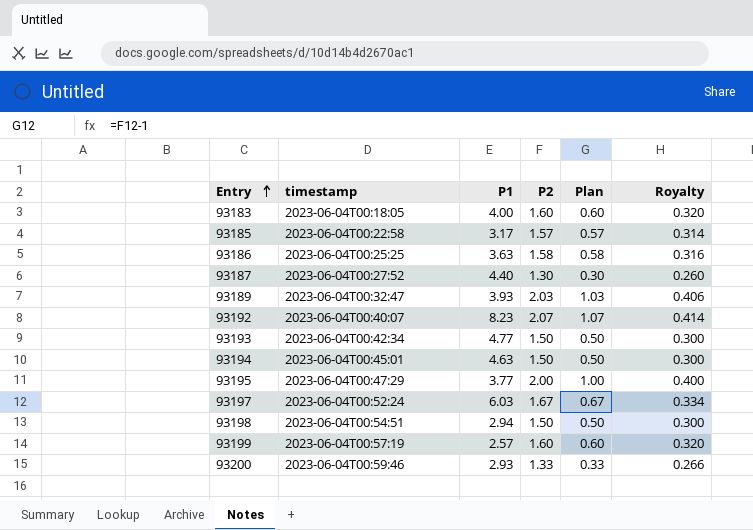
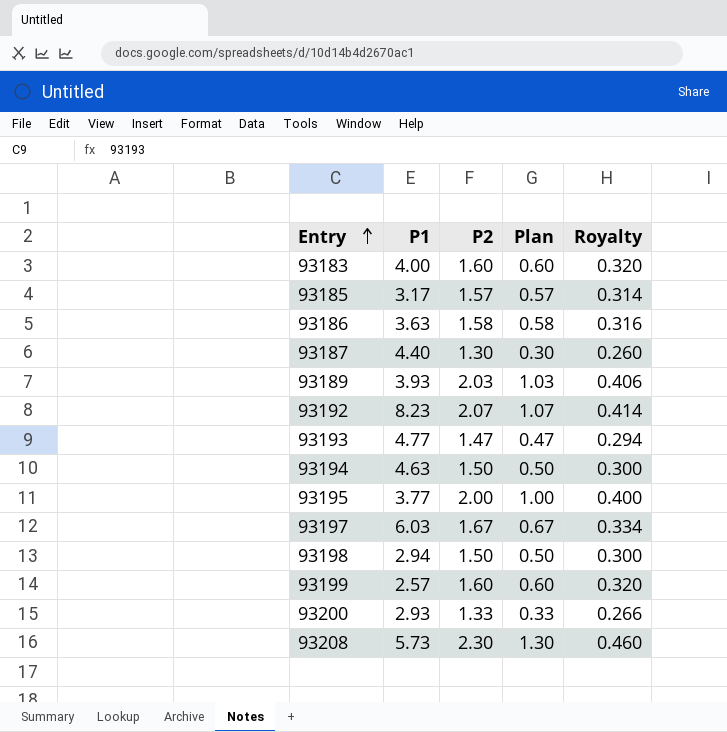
column timestamp | position: 2 -> none
93193 | P2: 1.50 -> 1.47
93193 | Plan: 0.50 -> 0.47
93193 | Royalty: 0.300 -> 0.294
row 93208: none -> 5.73 | 2.30 | 1.30 | 0.460

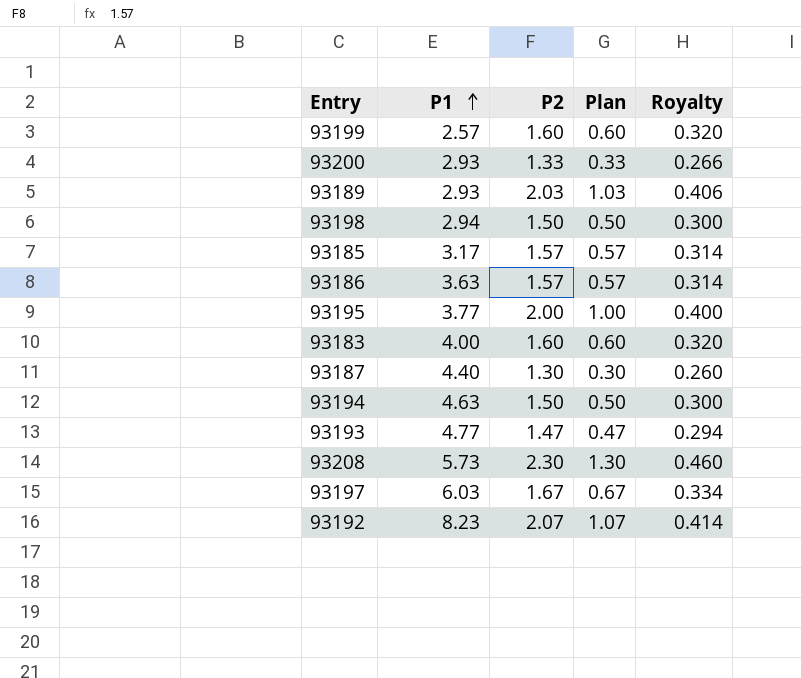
row order: Entry ascending -> P1 ascending
93189 | P1: 3.93 -> 2.93
93186 | P2: 1.58 -> 1.57
93186 | Plan: 0.58 -> 0.57
93186 | Royalty: 0.316 -> 0.314

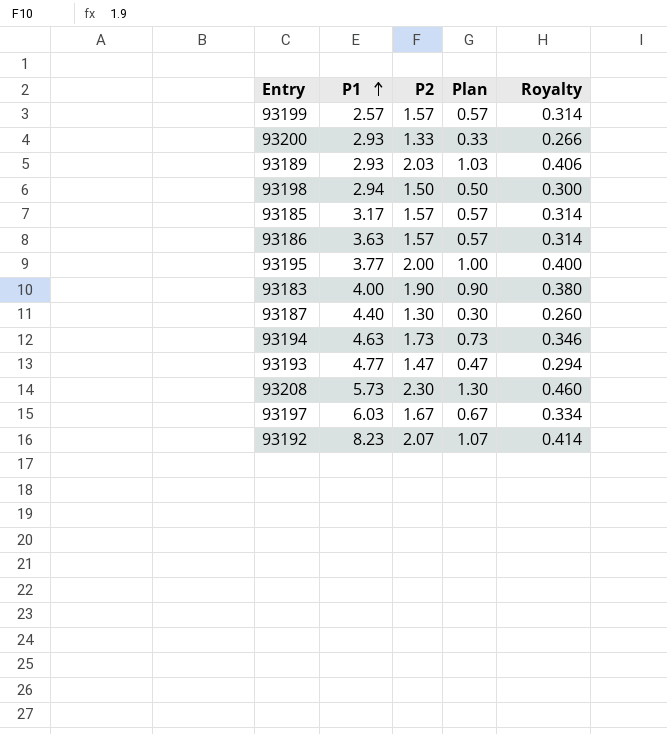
93199 | P2: 1.60 -> 1.57
93199 | Plan: 0.60 -> 0.57
93199 | Royalty: 0.320 -> 0.314
93183 | P2: 1.60 -> 1.90
93183 | Plan: 0.60 -> 0.90
93183 | Royalty: 0.320 -> 0.380
93194 | P2: 1.50 -> 1.73
93194 | Plan: 0.50 -> 0.73
93194 | Royalty: 0.300 -> 0.346

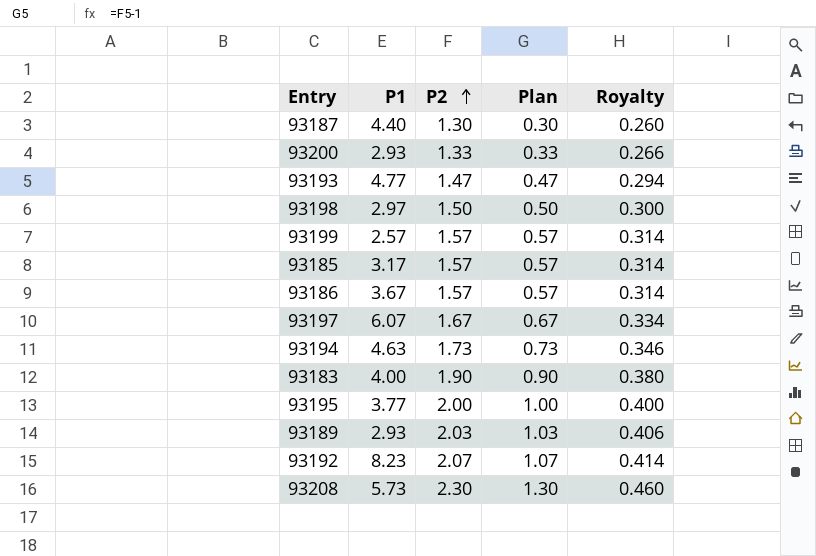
row order: P1 ascending -> P2 ascending
93198 | P1: 2.94 -> 2.97
93186 | P1: 3.63 -> 3.67
93197 | P1: 6.03 -> 6.07

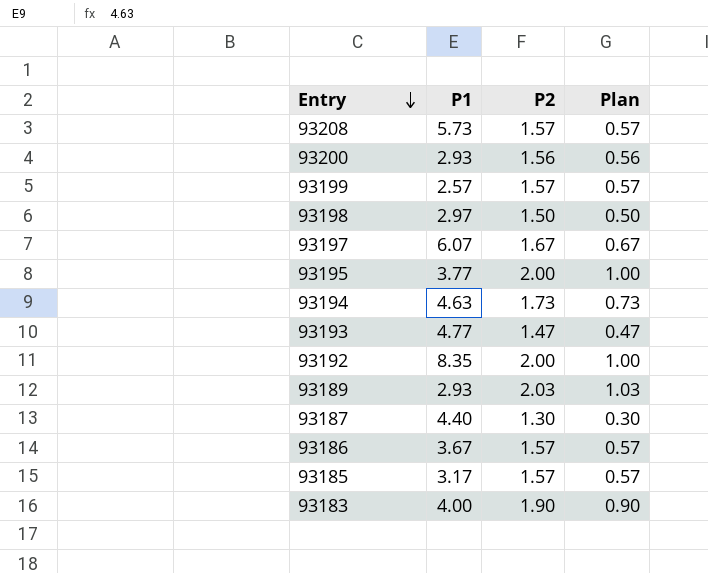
row order: P2 ascending -> Entry descending
column Royalty | formula: [P2] * 0.2 -> none
93208 | P2: 2.30 -> 1.57
93208 | Plan: 1.30 -> 0.57
93200 | P2: 1.33 -> 1.56
93200 | Plan: 0.33 -> 0.56
93192 | P1: 8.23 -> 8.35
93192 | P2: 2.07 -> 2.00
93192 | Plan: 1.07 -> 1.00

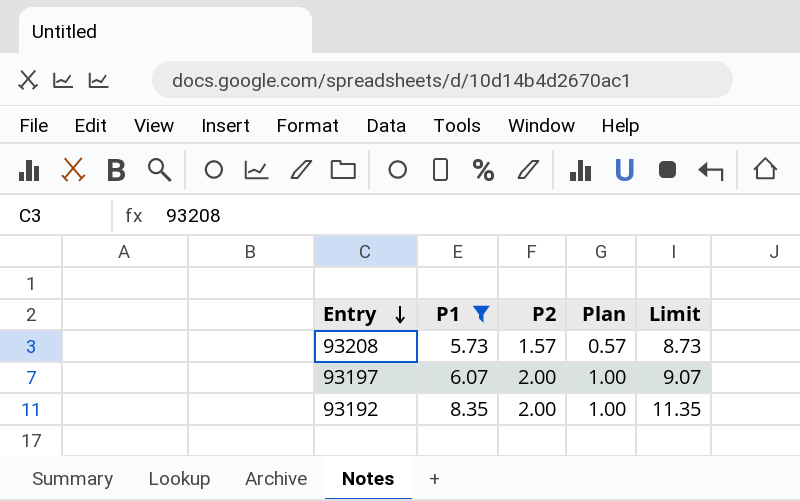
filter: none -> P1 >= 5.73
column Limit | formula: none -> [P1] + 3
93197 | P2: 1.67 -> 2.00
93197 | Plan: 0.67 -> 1.00

